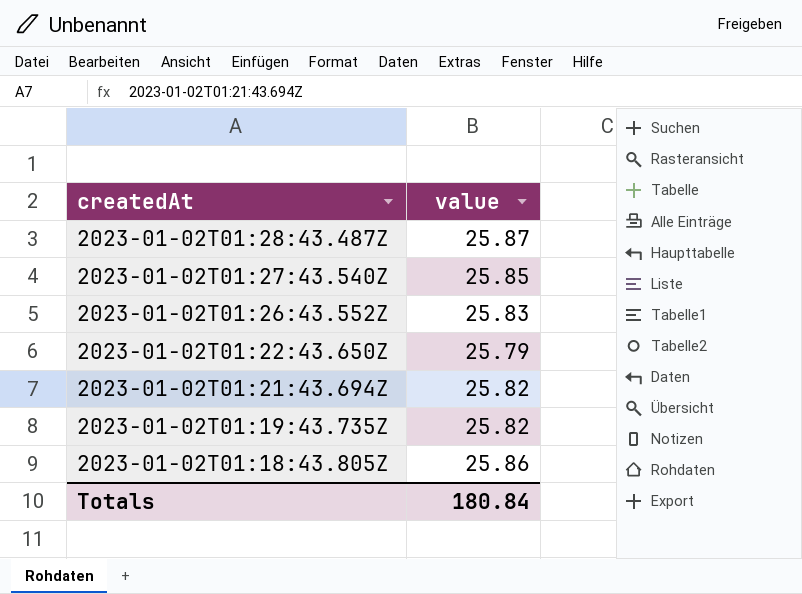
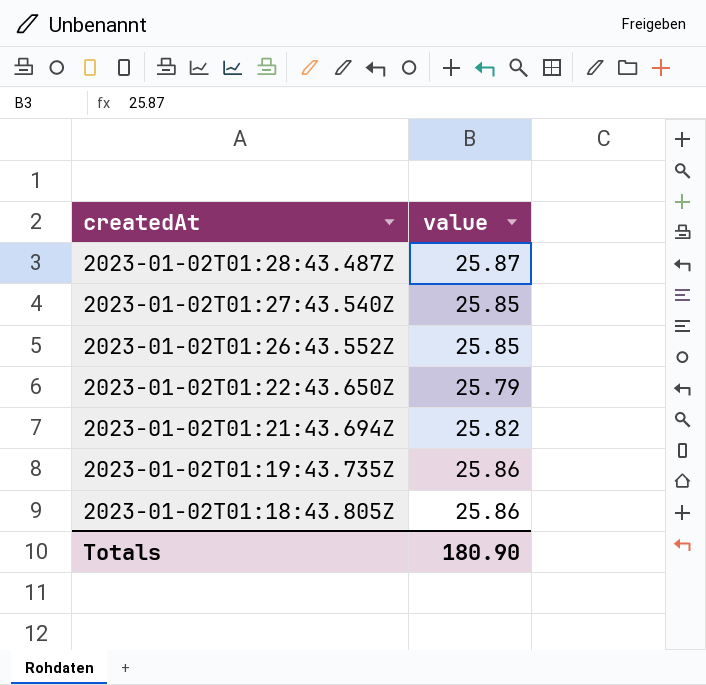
2023-01-02T01:26:43.552Z | value: 25.83 -> 25.85
2023-01-02T01:19:43.735Z | value: 25.82 -> 25.86
Totals | value: 180.84 -> 180.90

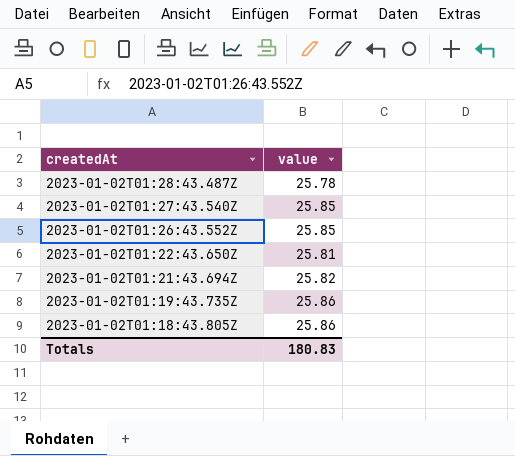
2023-01-02T01:28:43.487Z | value: 25.87 -> 25.78
2023-01-02T01:22:43.650Z | value: 25.79 -> 25.81
Totals | value: 180.90 -> 180.83

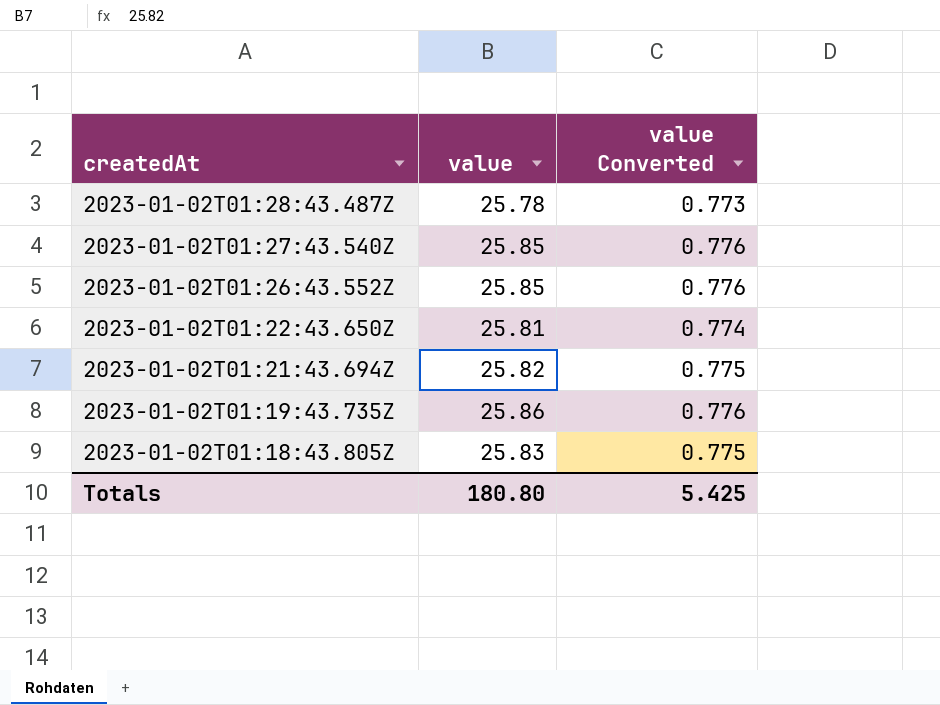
column value Converted | formula: none -> [value] * 0.03
2023-01-02T01:18:43.805Z | value: 25.86 -> 25.83
Totals | value: 180.83 -> 180.80

